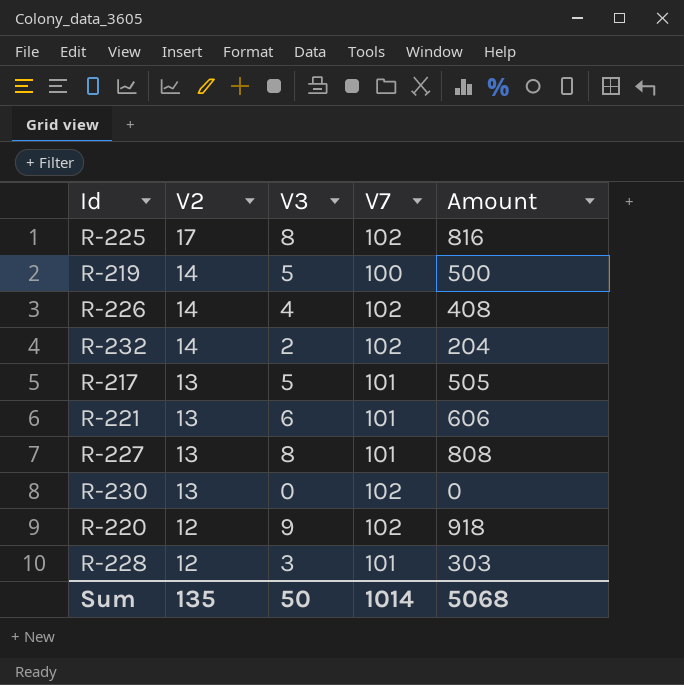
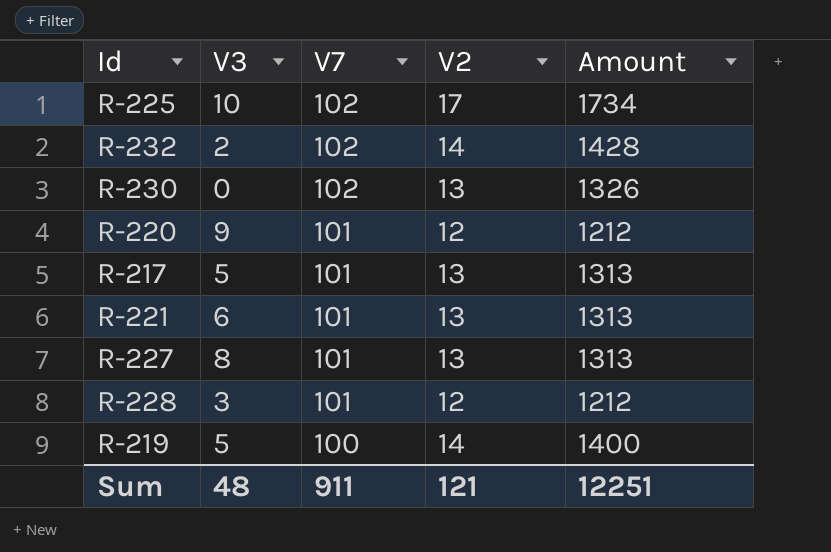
row order: V2 descending -> V7 descending
column V2 | position: 2 -> 4
column Amount | formula: [V3] * [V7] -> [V7] * [V2]
row R-226: 14 | 4 | 102 | 408 -> none
R-225 | V3: 8 -> 10
R-220 | V7: 102 -> 101
Sum | V3: 50 -> 48
Sum | V7: 1014 -> 911
Sum | V2: 135 -> 121
Sum | Amount: 5068 -> 12251

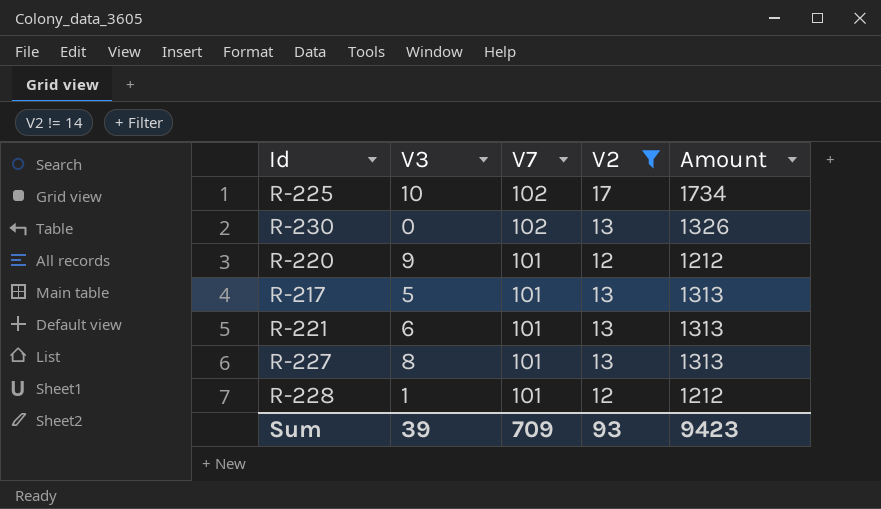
filter: none -> V2 != 14
R-228 | V3: 3 -> 1
Sum | V3: 48 -> 39
Sum | V7: 911 -> 709
Sum | V2: 121 -> 93
Sum | Amount: 12251 -> 9423

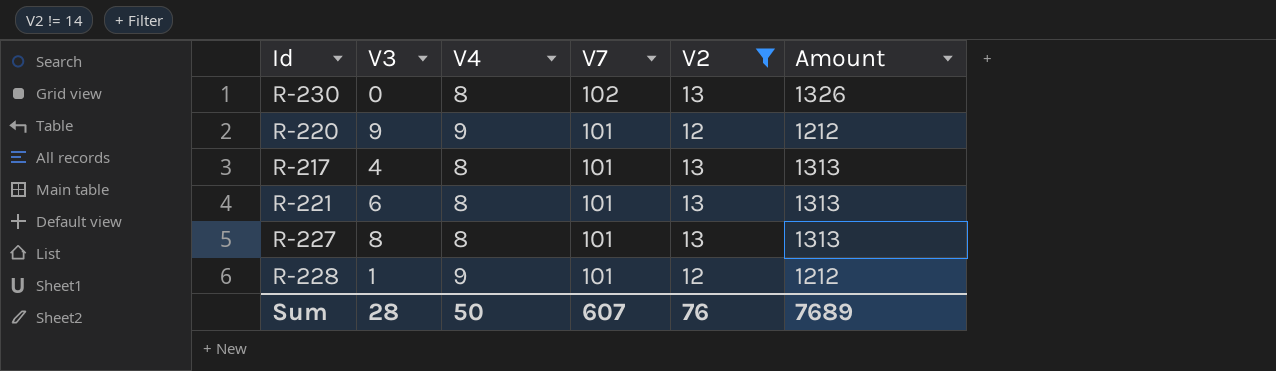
column V4 | position: none -> 3
row R-225: 10 | 102 | 17 | 1734 -> none
R-217 | V3: 5 -> 4
Sum | V3: 39 -> 28
Sum | V7: 709 -> 607
Sum | V2: 93 -> 76
Sum | Amount: 9423 -> 7689

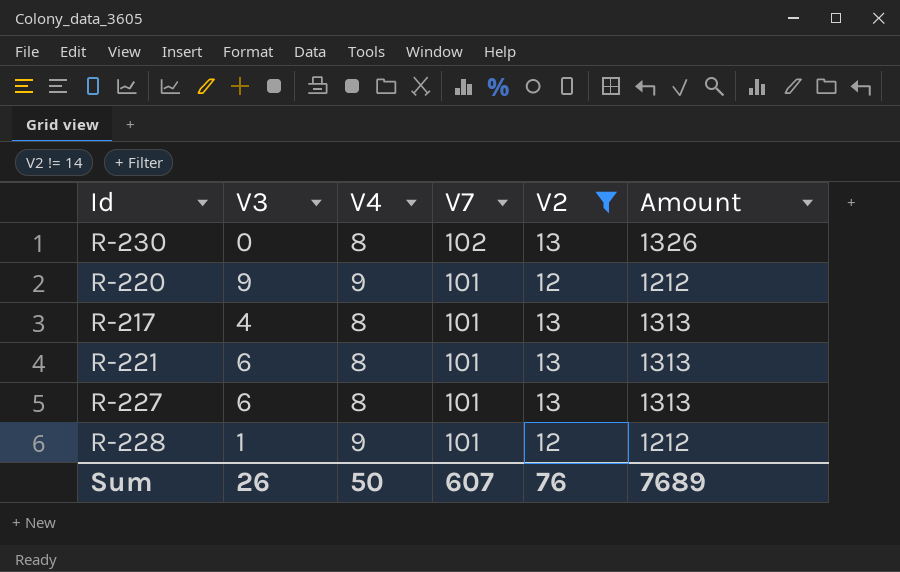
R-227 | V3: 8 -> 6
Sum | V3: 28 -> 26

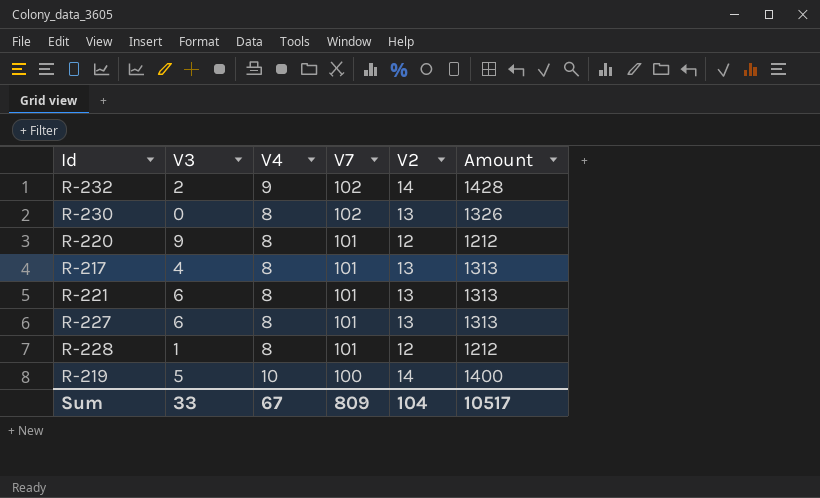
filter: V2 != 14 -> none
R-220 | V4: 9 -> 8
R-228 | V4: 9 -> 8
Sum | V3: 26 -> 33
Sum | V4: 50 -> 67
Sum | V7: 607 -> 809
Sum | V2: 76 -> 104
Sum | Amount: 7689 -> 10517

